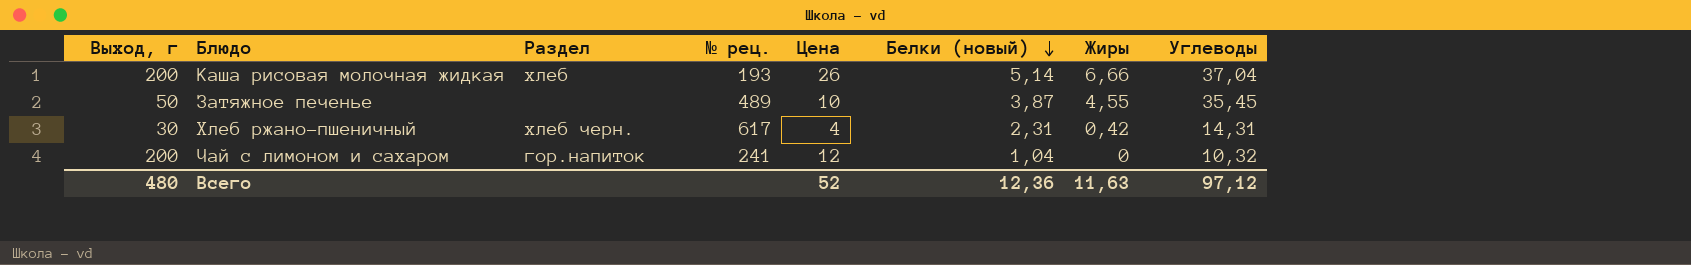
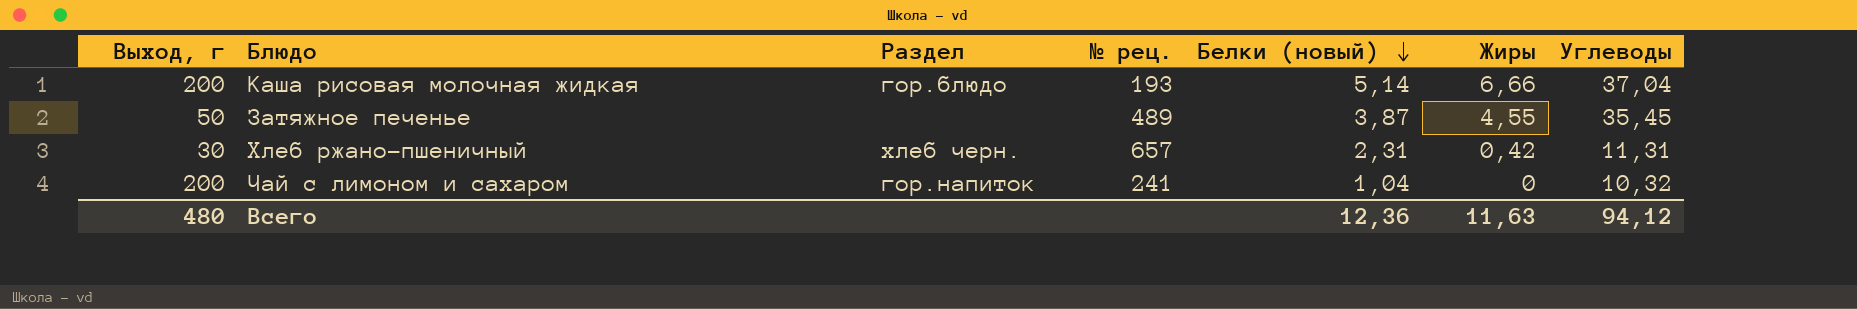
column Цена | position: 5 -> none
Каша рисовая молочная жидкая | Раздел: хлеб -> гор.блюдо
Хлеб ржано-пшеничный | № рец.: 617 -> 657
Хлеб ржано-пшеничный | Углеводы: 14,31 -> 11,31
Всего | Углеводы: 97,12 -> 94,12

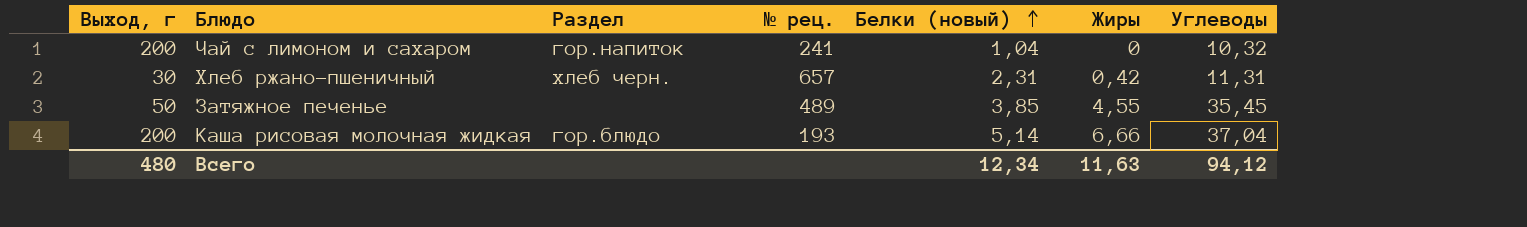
row order: Белки (новый) descending -> Белки (новый) ascending
Затяжное печенье | Белки (новый): 3,87 -> 3,85
Всего | Белки (новый): 12,36 -> 12,34

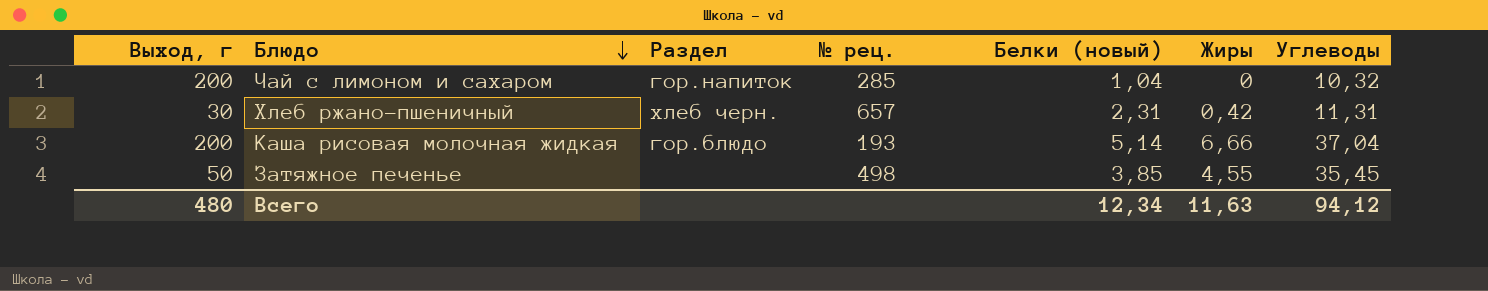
row order: Белки (новый) ascending -> Блюдо descending
Чай с лимоном и сахаром | № рец.: 241 -> 285
Затяжное печенье | № рец.: 489 -> 498

